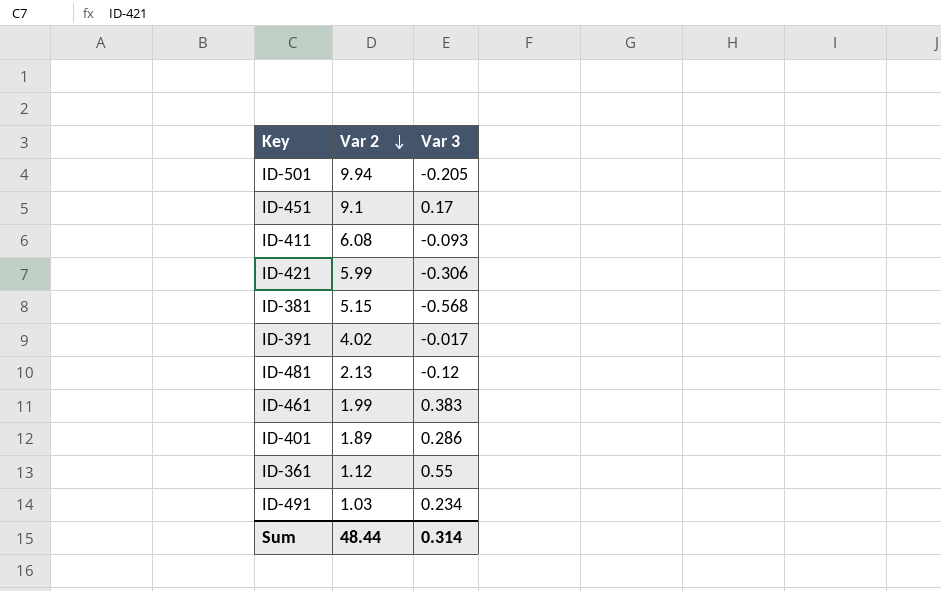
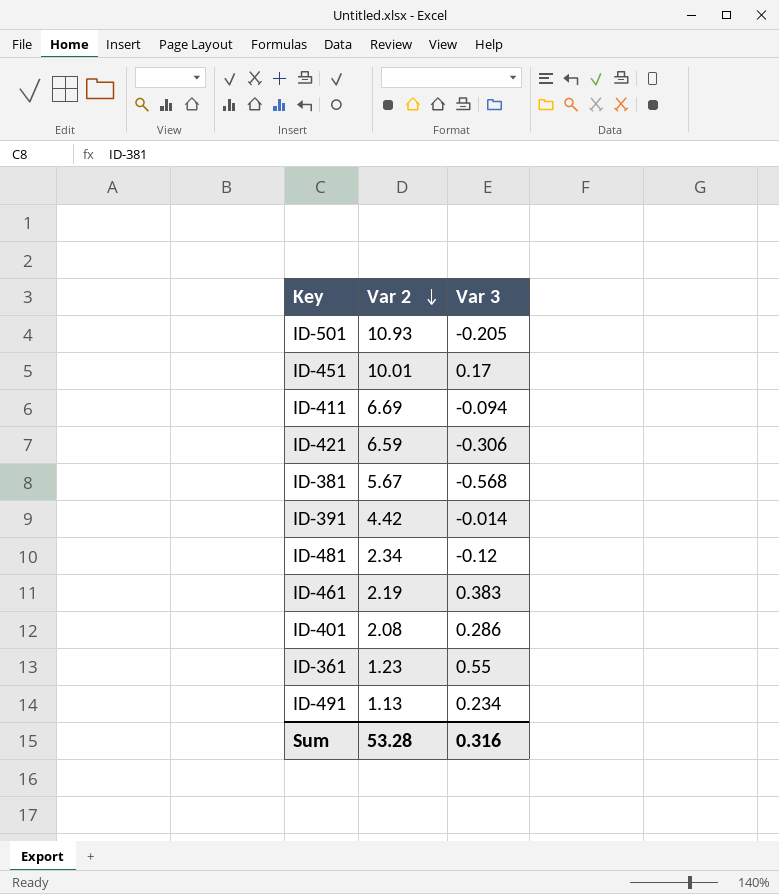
ID-501 | Var 2: 9.94 -> 10.93
ID-451 | Var 2: 9.1 -> 10.01
ID-411 | Var 2: 6.08 -> 6.69
ID-411 | Var 3: -0.093 -> -0.094
ID-421 | Var 2: 5.99 -> 6.59
ID-381 | Var 2: 5.15 -> 5.67
ID-391 | Var 2: 4.02 -> 4.42
ID-391 | Var 3: -0.017 -> -0.014
ID-481 | Var 2: 2.13 -> 2.34
ID-461 | Var 2: 1.99 -> 2.19
ID-401 | Var 2: 1.89 -> 2.08
ID-361 | Var 2: 1.12 -> 1.23
ID-491 | Var 2: 1.03 -> 1.13
Sum | Var 2: 48.44 -> 53.28
Sum | Var 3: 0.314 -> 0.316

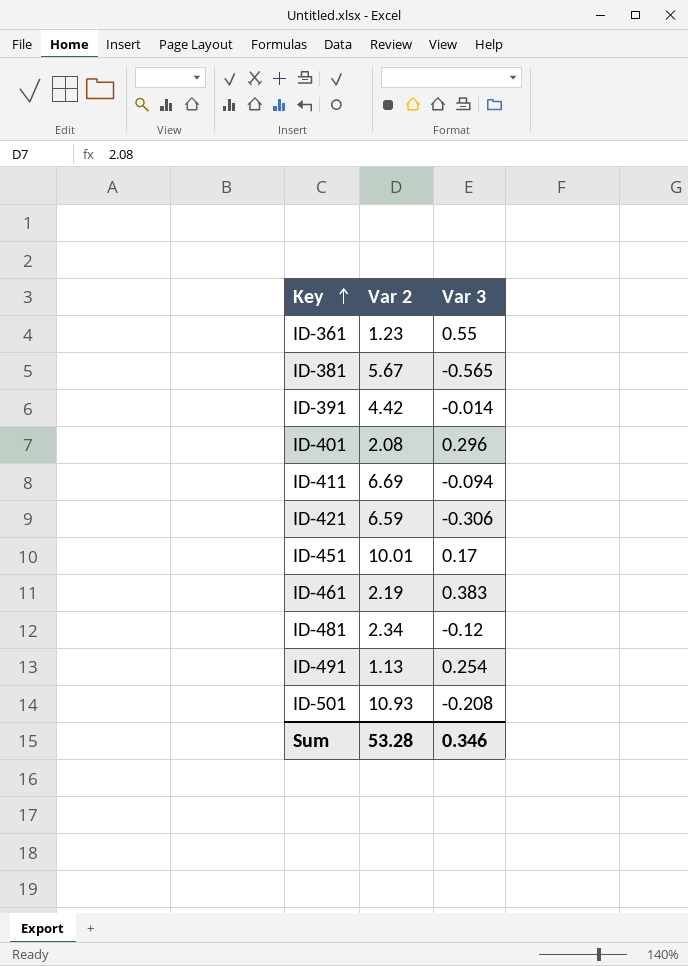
row order: Var 2 descending -> Key ascending
ID-381 | Var 3: -0.568 -> -0.565
ID-401 | Var 3: 0.286 -> 0.296
ID-491 | Var 3: 0.234 -> 0.254
ID-501 | Var 3: -0.205 -> -0.208
Sum | Var 3: 0.316 -> 0.346

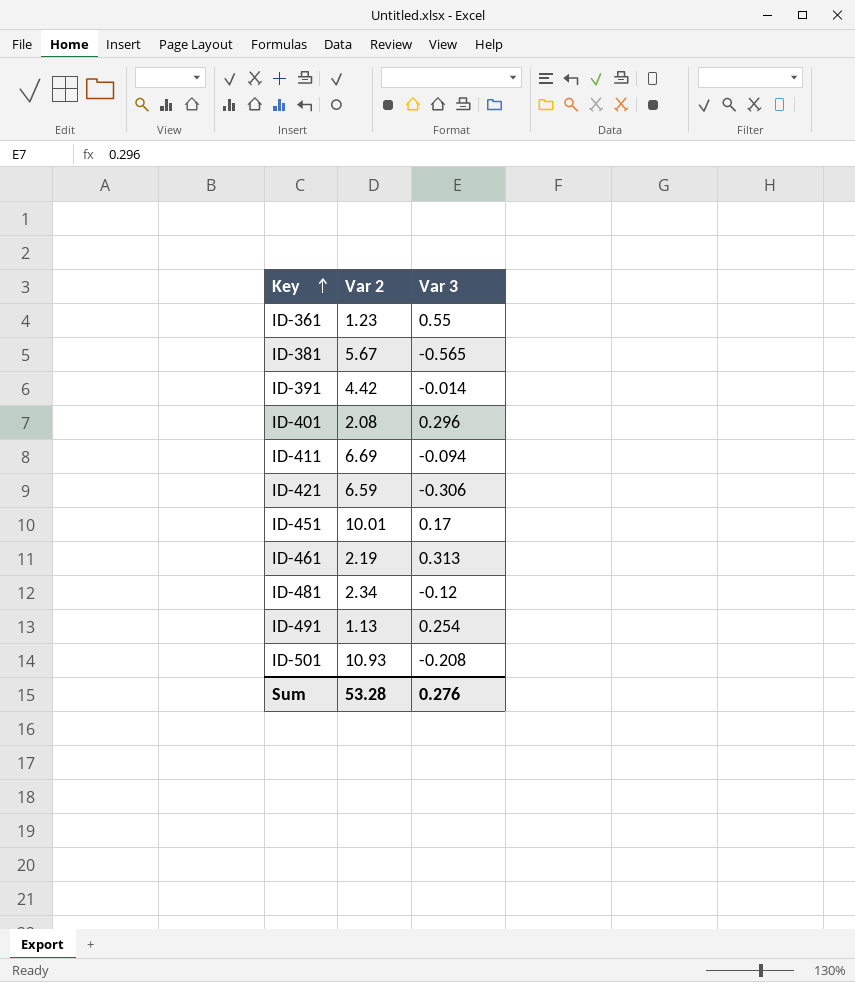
ID-461 | Var 3: 0.383 -> 0.313
Sum | Var 3: 0.346 -> 0.276

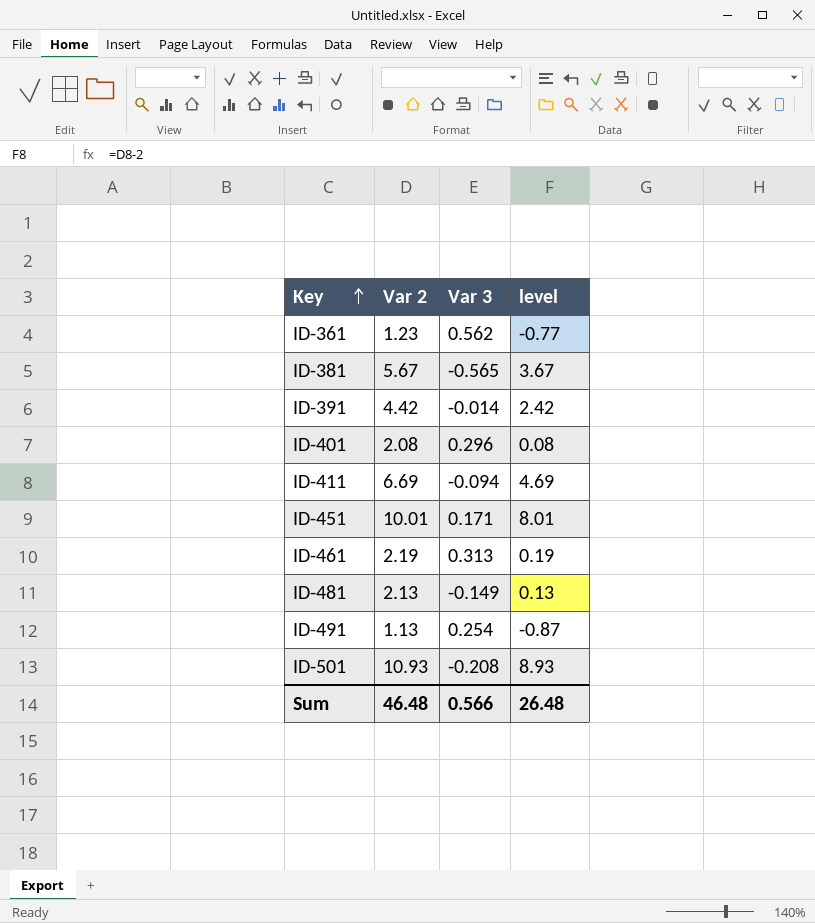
column level | formula: none -> [Var 2] - 2
row ID-421: 6.59 | -0.306 -> none
ID-361 | Var 3: 0.55 -> 0.562
ID-451 | Var 3: 0.17 -> 0.171
ID-481 | Var 2: 2.34 -> 2.13
ID-481 | Var 3: -0.12 -> -0.149
Sum | Var 2: 53.28 -> 46.48
Sum | Var 3: 0.276 -> 0.566

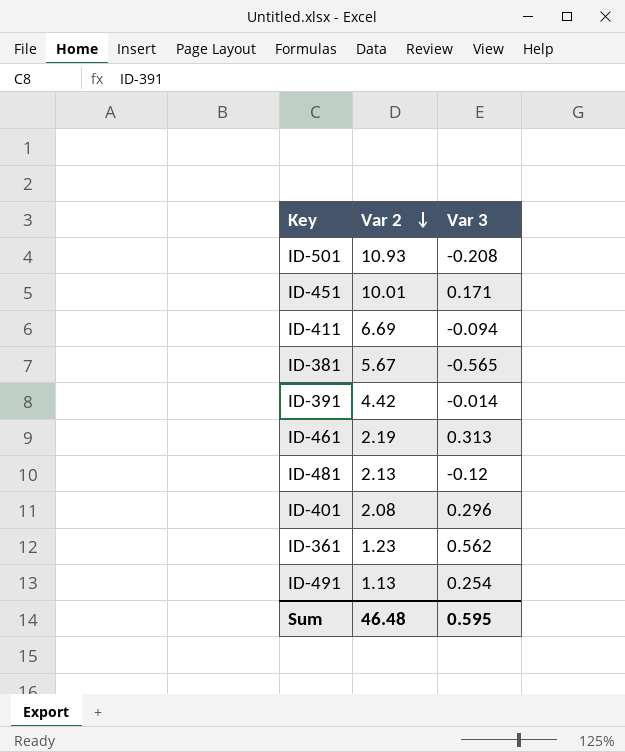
row order: Key ascending -> Var 2 descending
column level | formula: [Var 2] - 2 -> none
ID-481 | Var 3: -0.149 -> -0.12
Sum | Var 3: 0.566 -> 0.595

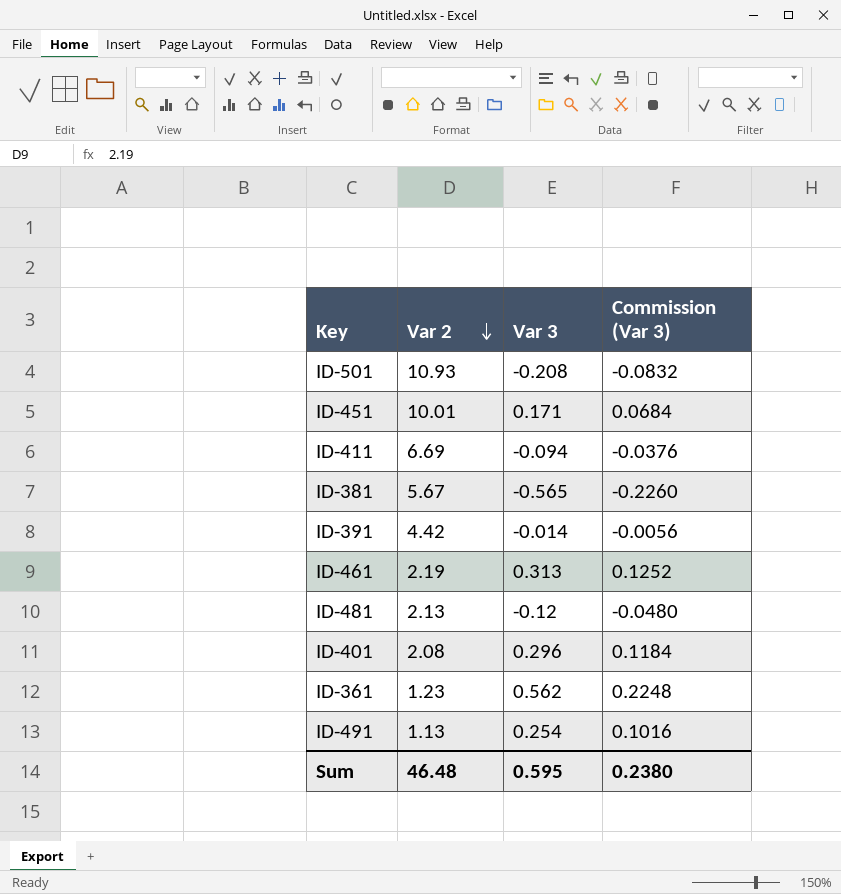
column Commission (Var 3) | formula: none -> [Var 3] * 0.4

